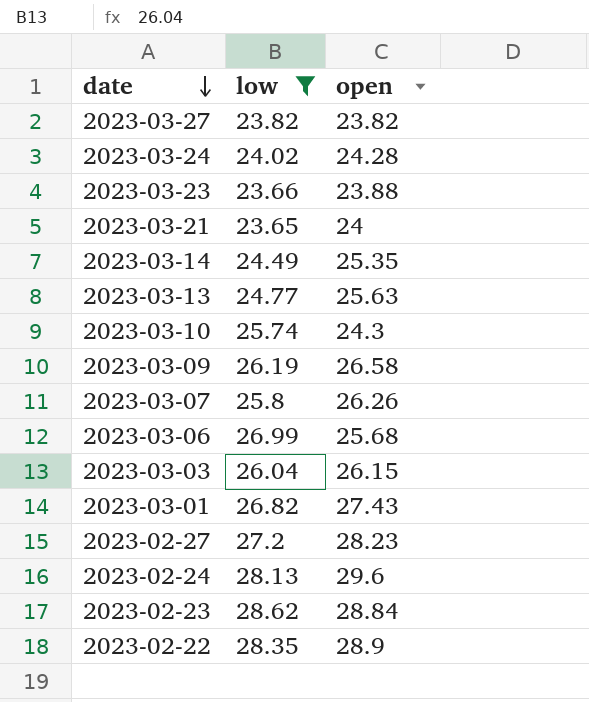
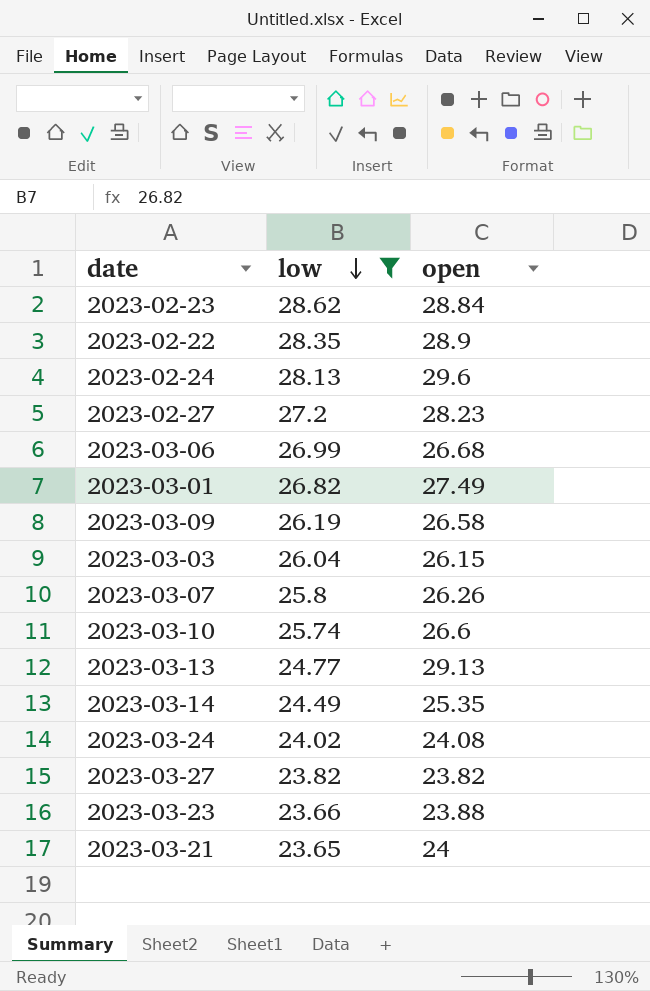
row order: date descending -> low descending
2023-03-06 | open: 25.68 -> 26.68
2023-03-01 | open: 27.43 -> 27.49
2023-03-10 | open: 24.3 -> 26.6
2023-03-13 | open: 25.63 -> 29.13
2023-03-24 | open: 24.28 -> 24.08

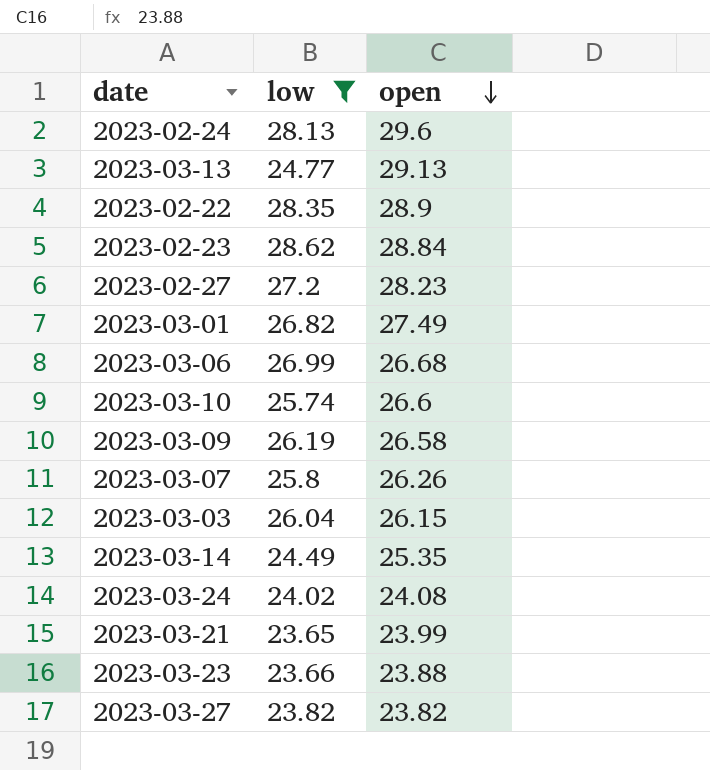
row order: low descending -> open descending
2023-03-21 | open: 24 -> 23.99

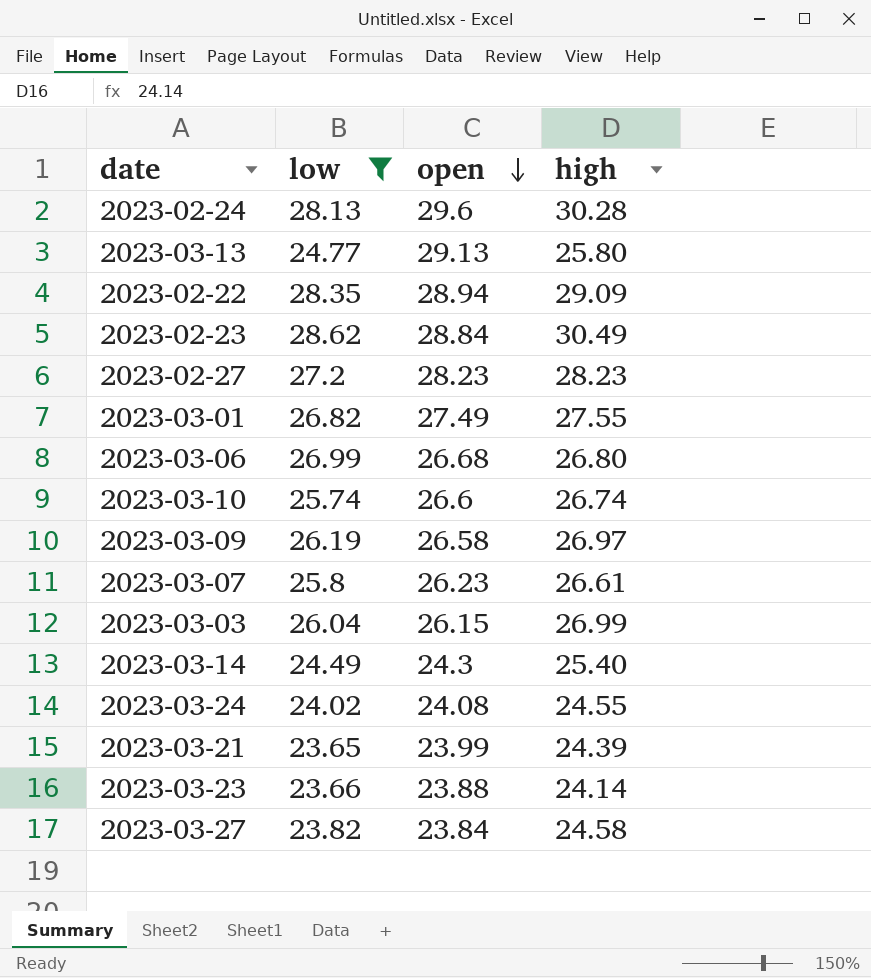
column high | position: none -> 4
2023-02-22 | open: 28.9 -> 28.94
2023-03-07 | open: 26.26 -> 26.23
2023-03-14 | open: 25.35 -> 24.3
2023-03-27 | open: 23.82 -> 23.84

